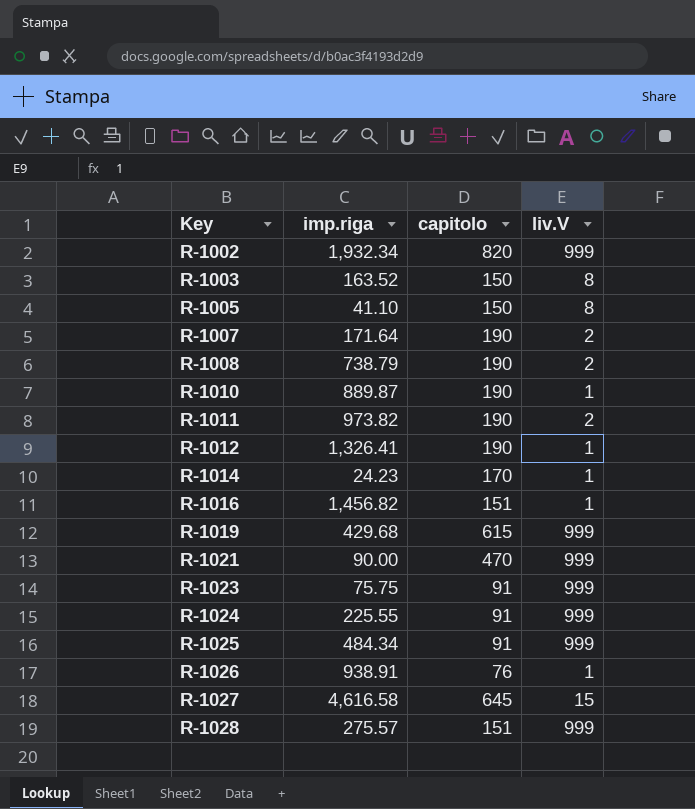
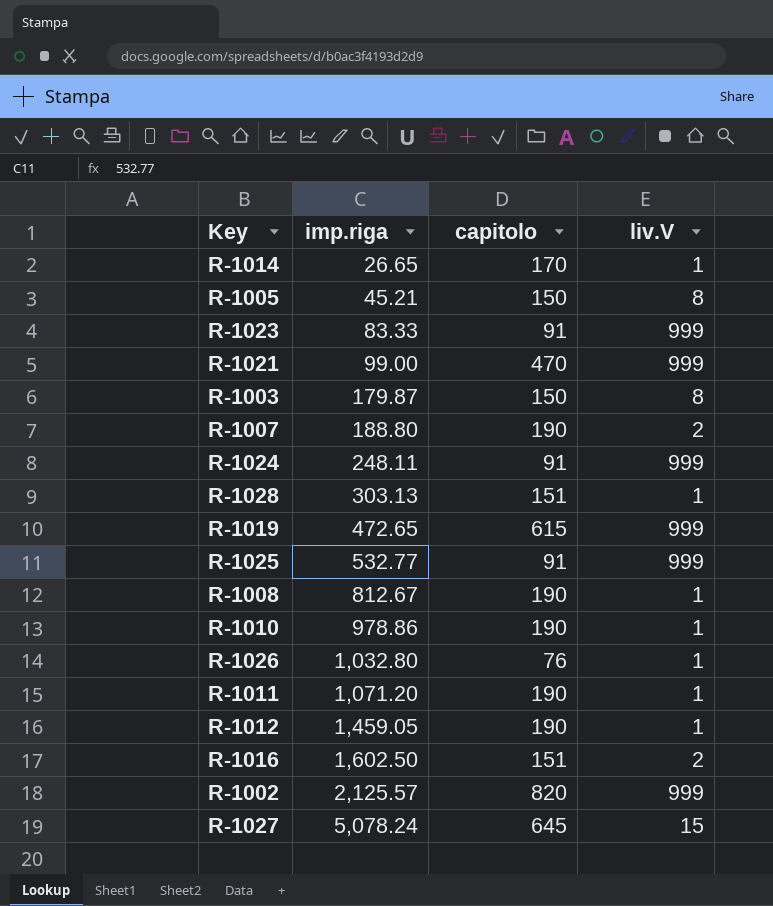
row order: Key ascending -> imp.riga ascending
R-1014 | imp.riga: 24.23 -> 26.65
R-1005 | imp.riga: 41.10 -> 45.21
R-1023 | imp.riga: 75.75 -> 83.33
R-1021 | imp.riga: 90.00 -> 99.00
R-1003 | imp.riga: 163.52 -> 179.87
R-1007 | imp.riga: 171.64 -> 188.80
R-1024 | imp.riga: 225.55 -> 248.11
R-1028 | imp.riga: 275.57 -> 303.13
R-1028 | liv.V: 999 -> 1
R-1019 | imp.riga: 429.68 -> 472.65
R-1025 | imp.riga: 484.34 -> 532.77
R-1008 | imp.riga: 738.79 -> 812.67
R-1008 | liv.V: 2 -> 1
R-1010 | imp.riga: 889.87 -> 978.86
R-1026 | imp.riga: 938.91 -> 1,032.80
R-1011 | imp.riga: 973.82 -> 1,071.20
R-1011 | liv.V: 2 -> 1
R-1012 | imp.riga: 1,326.41 -> 1,459.05
R-1016 | imp.riga: 1,456.82 -> 1,602.50
R-1016 | liv.V: 1 -> 2
R-1002 | imp.riga: 1,932.34 -> 2,125.57
R-1027 | imp.riga: 4,616.58 -> 5,078.24

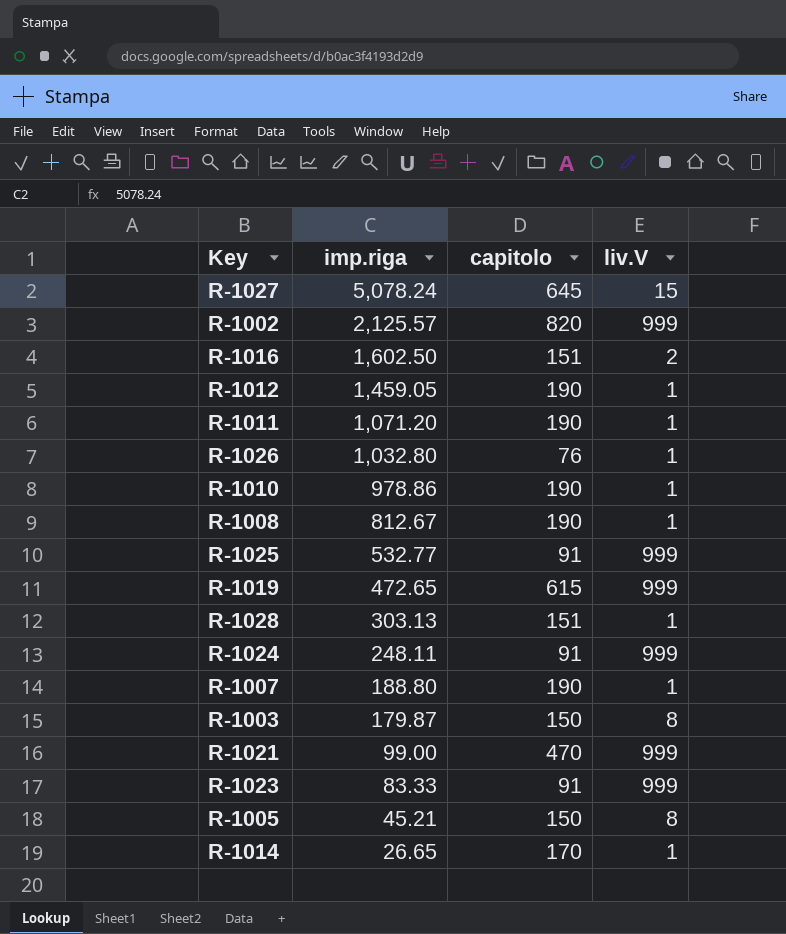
row order: imp.riga ascending -> imp.riga descending
R-1007 | liv.V: 2 -> 1

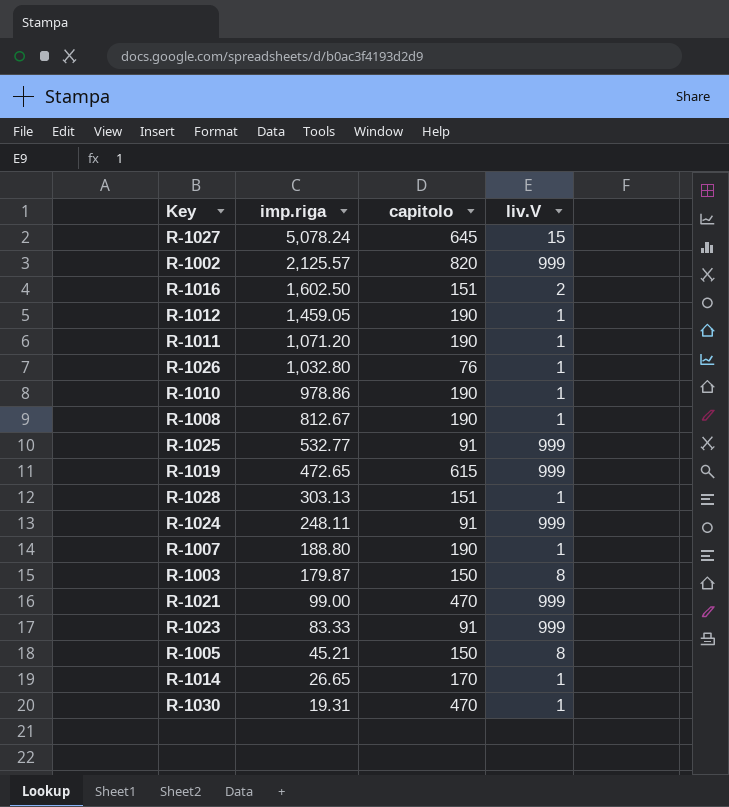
row R-1030: none -> 19.31 | 470 | 1

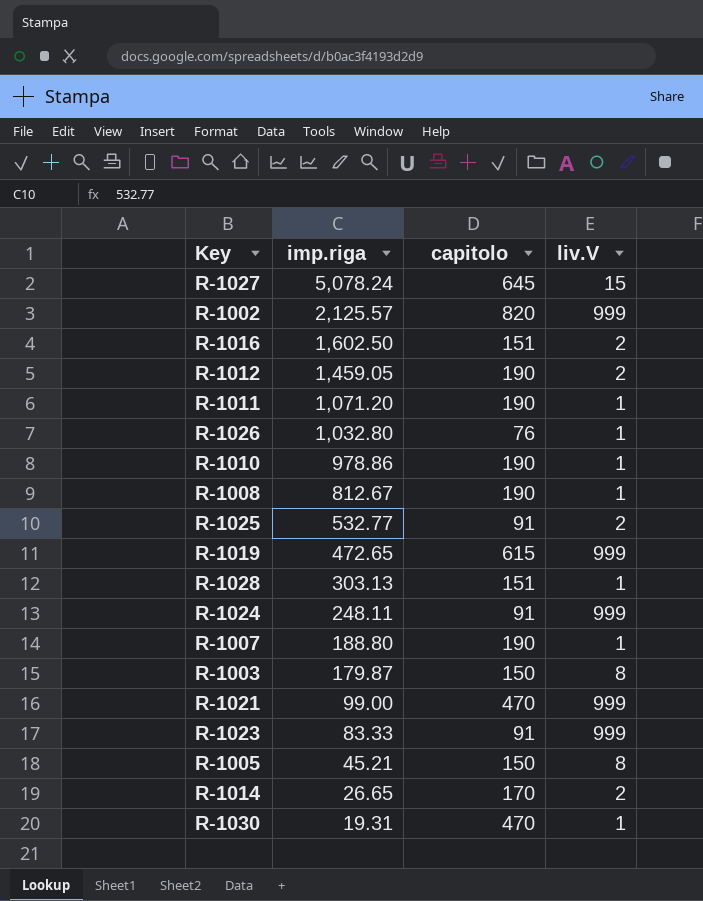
R-1012 | liv.V: 1 -> 2
R-1025 | liv.V: 999 -> 2
R-1014 | liv.V: 1 -> 2

